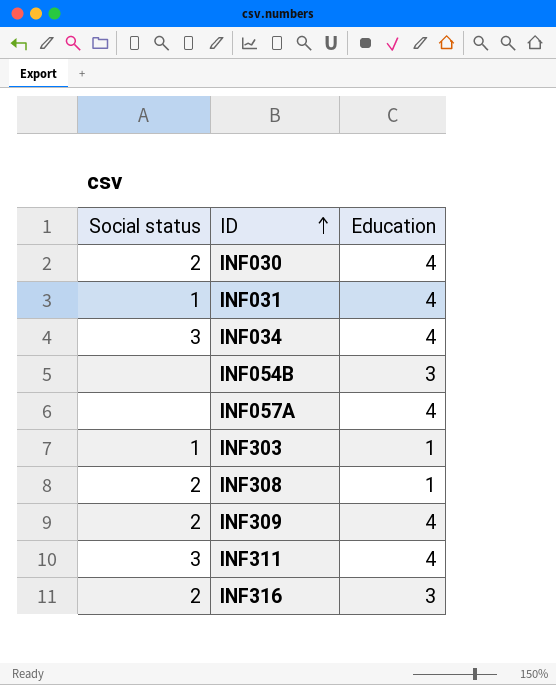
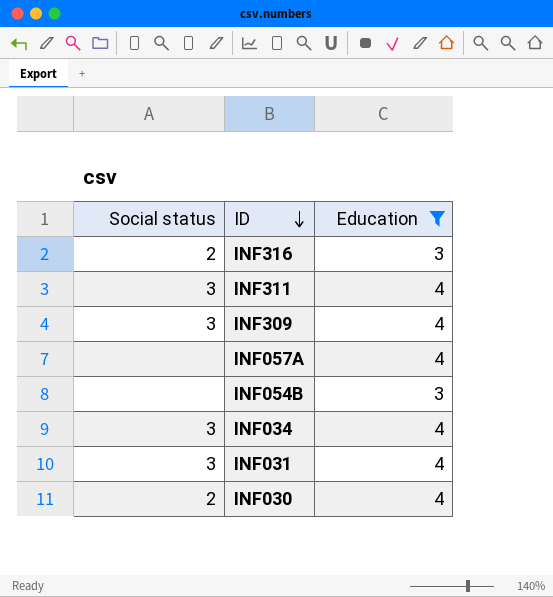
filter: none -> Education != 1
row order: ID ascending -> ID descending
INF309 | Social status: 2 -> 3
INF031 | Social status: 1 -> 3

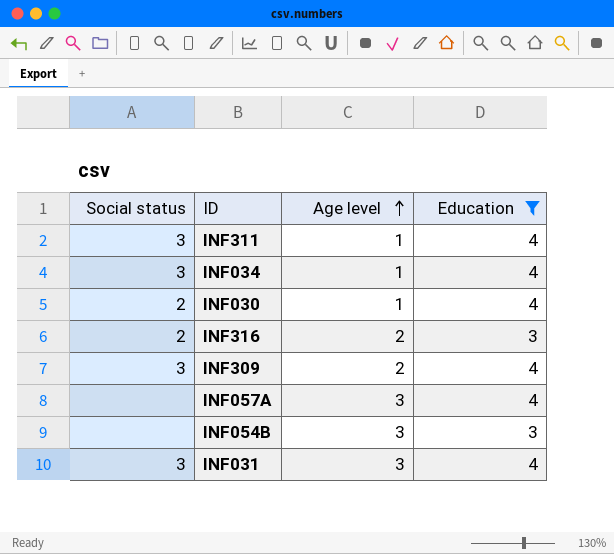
row order: ID descending -> Age level ascending
column Age level | position: none -> 3

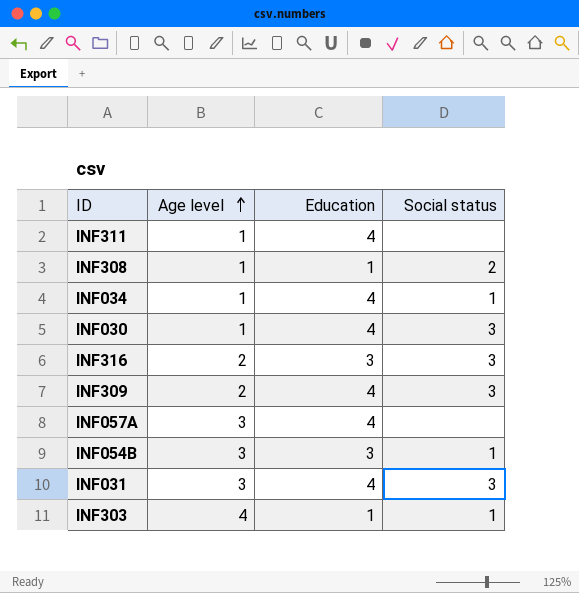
filter: Education != 1 -> none
column Social status | position: 1 -> 4
INF311 | Social status: 3 -> none
INF034 | Social status: 3 -> 1
INF030 | Social status: 2 -> 3
INF316 | Social status: 2 -> 3
INF054B | Social status: none -> 1

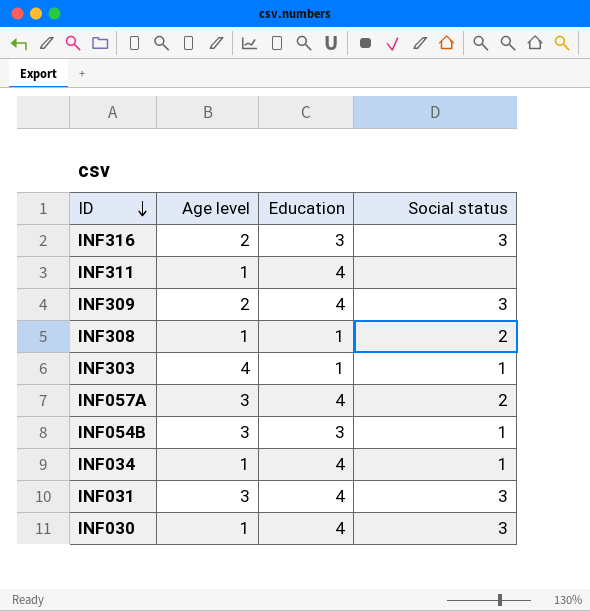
row order: Age level ascending -> ID descending
INF057A | Social status: none -> 2

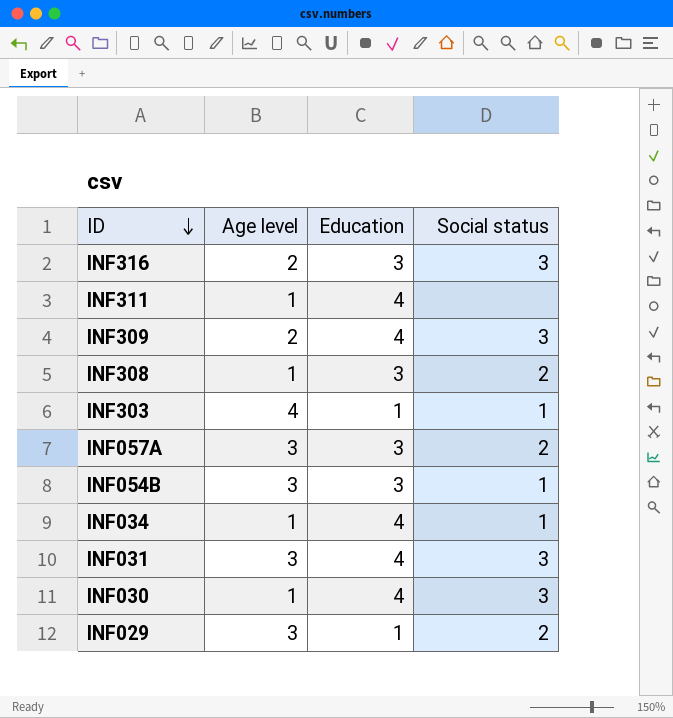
INF308 | Education: 1 -> 3
INF057A | Education: 4 -> 3
row INF029: none -> 3 | 1 | 2

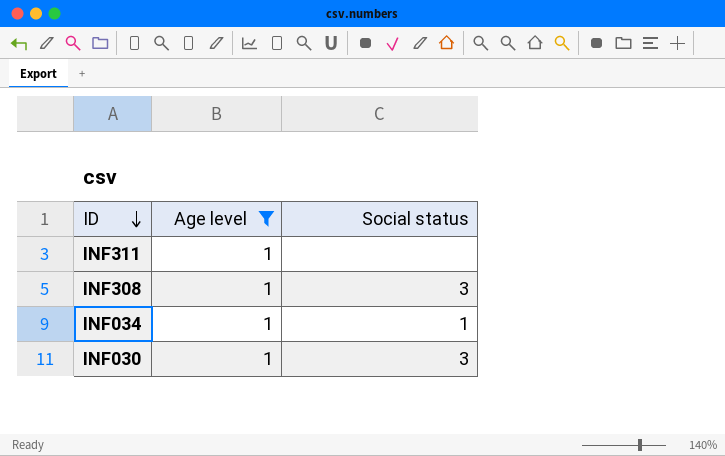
filter: none -> Age level = 1
column Education | position: 3 -> none
INF308 | Social status: 2 -> 3

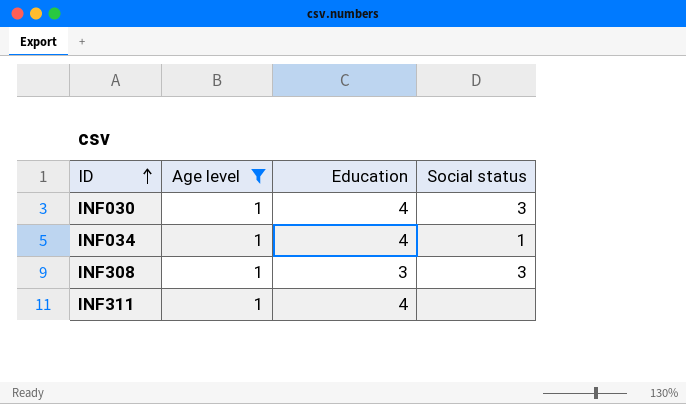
row order: ID descending -> ID ascending
column Education | position: none -> 3

